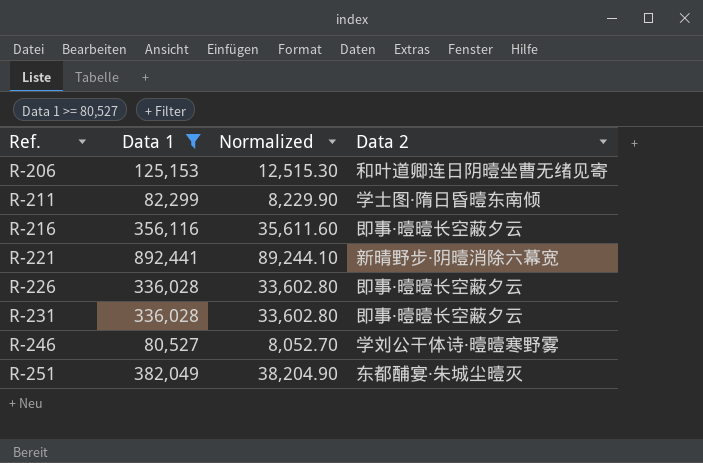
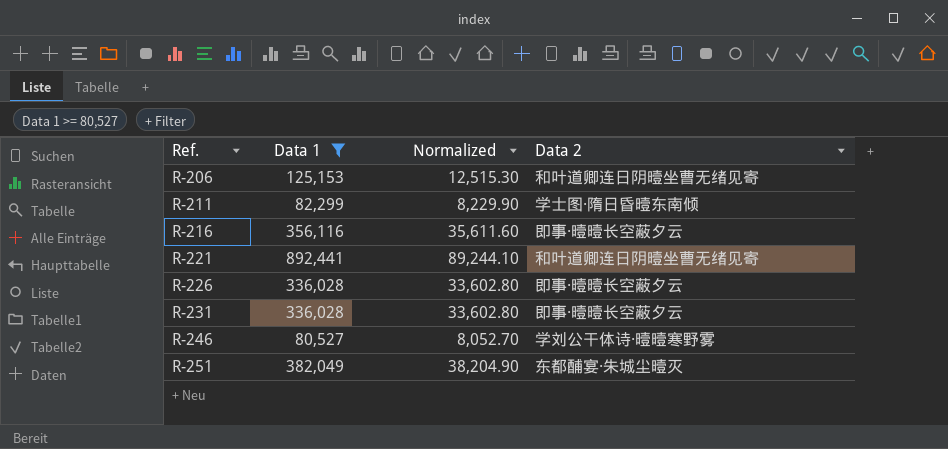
R-221 | Data 2: 新晴野步·阴曀消除六幕宽 -> 和叶道卿连日阴曀坐曹无绪见寄

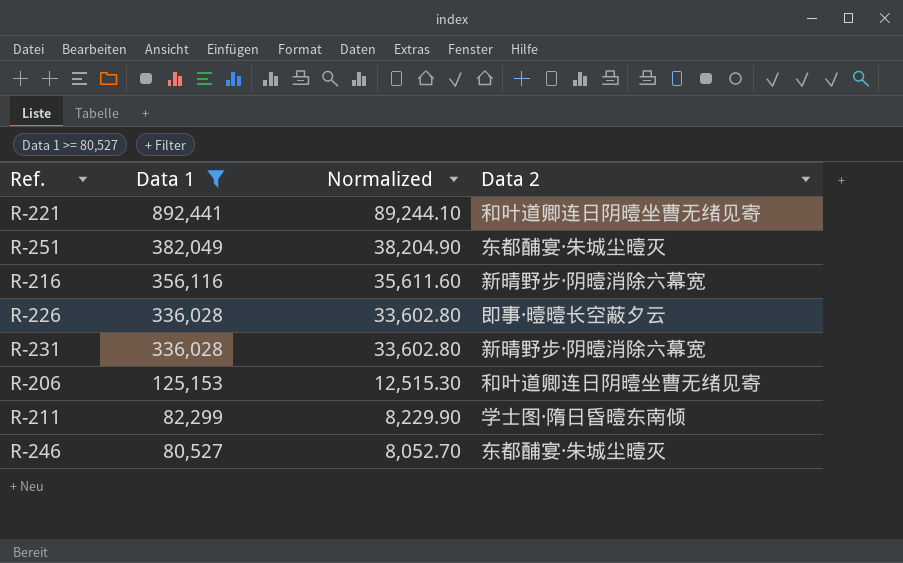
row order: Ref. ascending -> Data 1 descending
R-216 | Data 2: 即事·曀曀长空蔽夕云 -> 新晴野步·阴曀消除六幕宽
R-231 | Data 2: 即事·曀曀长空蔽夕云 -> 新晴野步·阴曀消除六幕宽
R-246 | Data 2: 学刘公干体诗·曀曀寒野雾 -> 东都酺宴·朱城尘曀灭

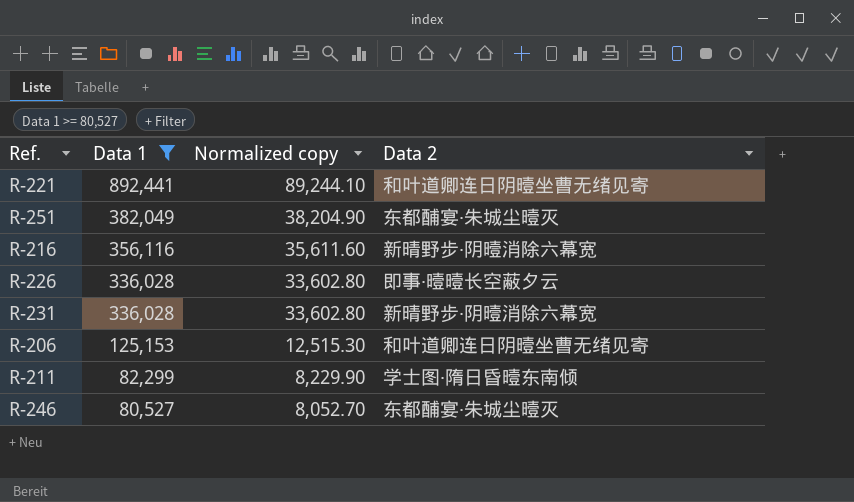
column name: Normalized -> Normalized copy

